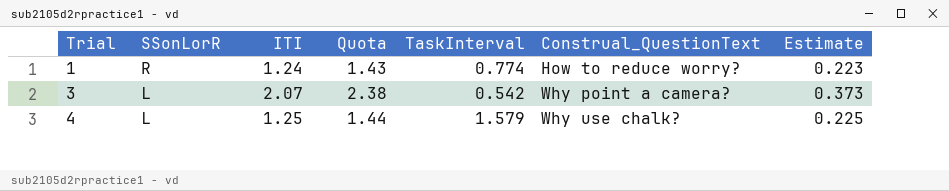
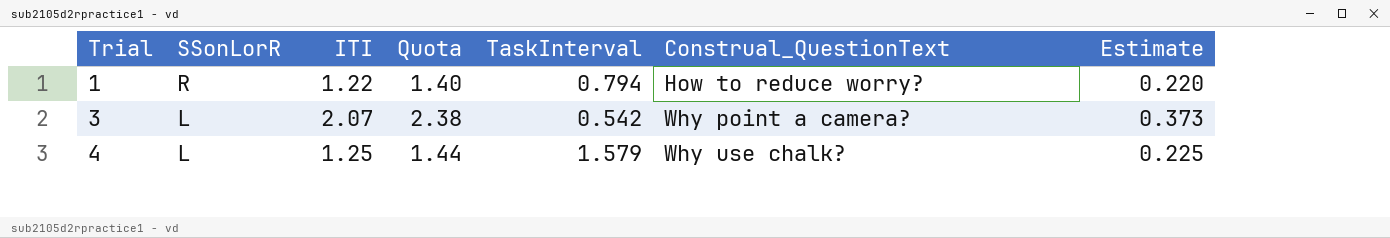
1 | ITI: 1.24 -> 1.22
1 | Quota: 1.43 -> 1.40
1 | TaskInterval: 0.774 -> 0.794
1 | Estimate: 0.223 -> 0.220

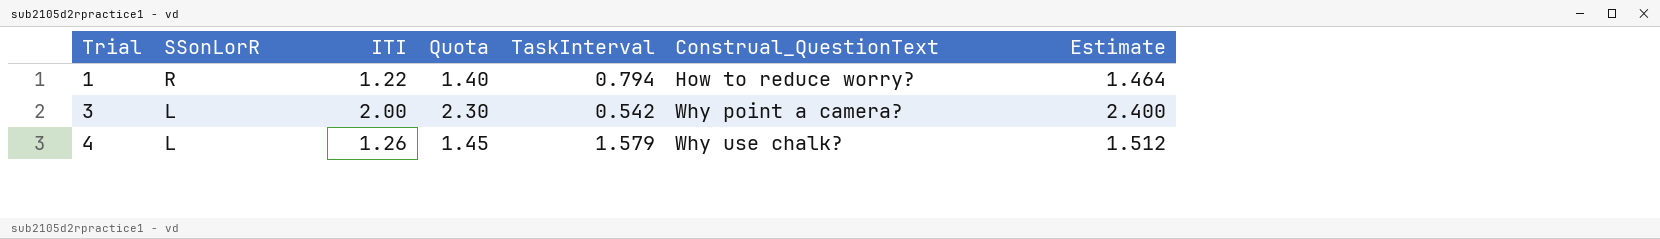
column Estimate | formula: [ITI] * 0.18 -> [ITI] * 1.2
3 | ITI: 2.07 -> 2.00
3 | Quota: 2.38 -> 2.30
4 | ITI: 1.25 -> 1.26
4 | Quota: 1.44 -> 1.45

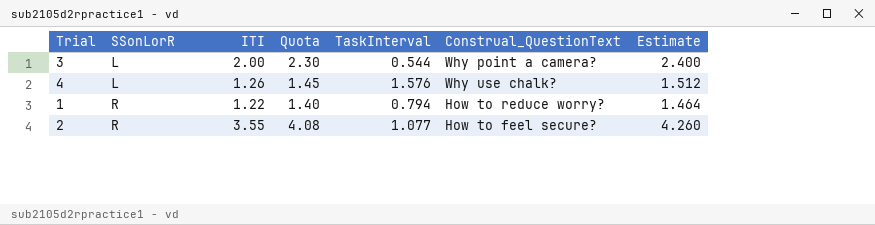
row order: Trial ascending -> SSonLorR ascending
3 | TaskInterval: 0.542 -> 0.544
4 | TaskInterval: 1.579 -> 1.576
row 2: none -> R | 3.55 | 4.08 | 1.077 | How to feel secure? | 4.260

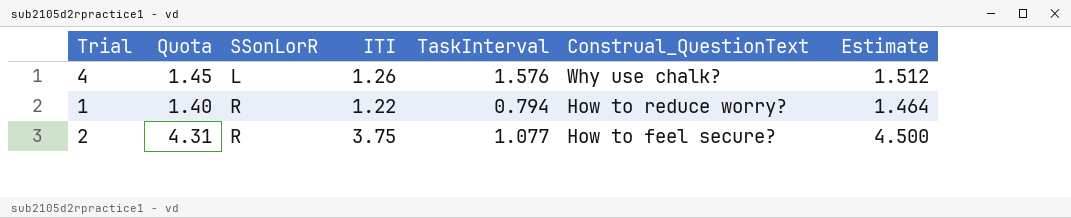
column Quota | position: 4 -> 2
row 3: L | 2.00 | 2.30 | 0.544 | Why point a camera? | 2.400 -> none
2 | Quota: 4.08 -> 4.31
2 | ITI: 3.55 -> 3.75
2 | Estimate: 4.260 -> 4.500

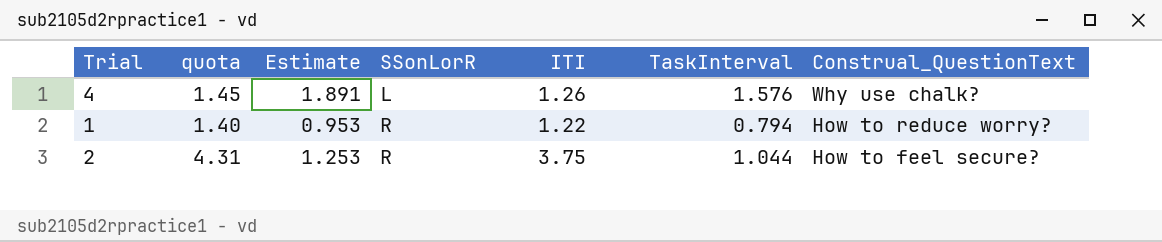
column name: Quota -> quota
column Estimate | formula: [ITI] * 1.2 -> [TaskInterval] * 1.2
column Estimate | position: 7 -> 3
2 | TaskInterval: 1.077 -> 1.044

